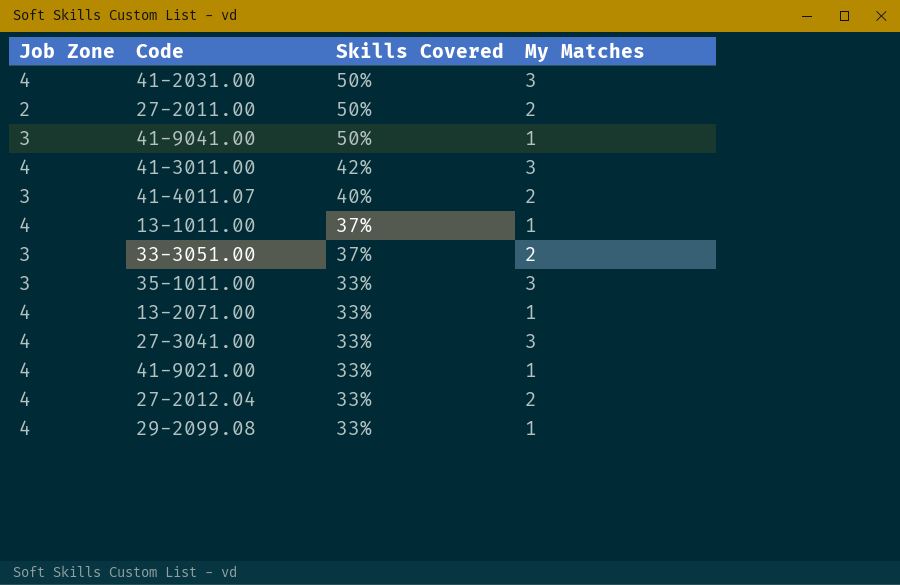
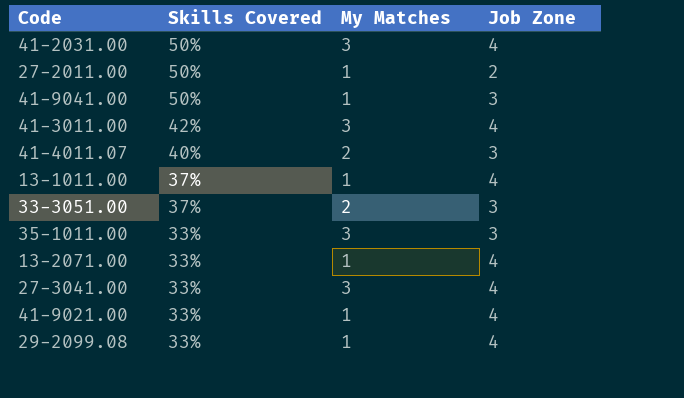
column Job Zone | position: 1 -> 4
row 27-2012.04: 4 | 33% | 2 -> none
27-2011.00 | My Matches: 2 -> 1

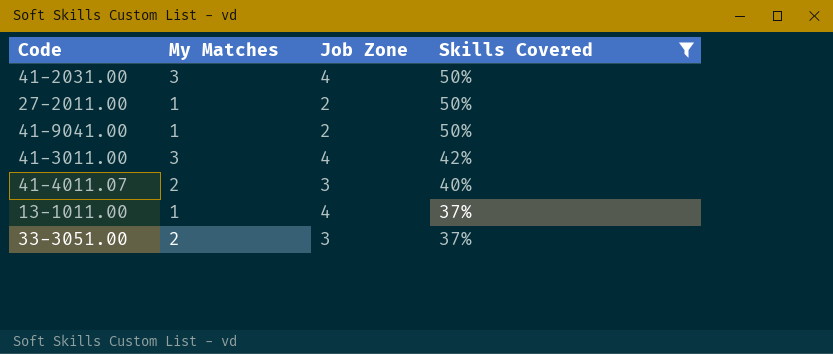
filter: none -> Skills Covered != 33%
column Skills Covered | position: 2 -> 4
41-9041.00 | Job Zone: 3 -> 2

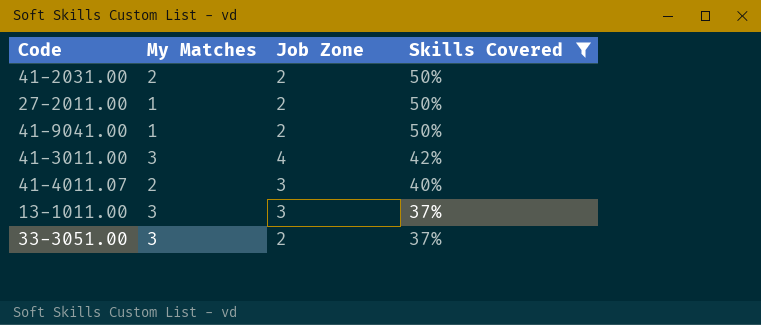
41-2031.00 | My Matches: 3 -> 2
41-2031.00 | Job Zone: 4 -> 2
13-1011.00 | My Matches: 1 -> 3
13-1011.00 | Job Zone: 4 -> 3
33-3051.00 | My Matches: 2 -> 3
33-3051.00 | Job Zone: 3 -> 2

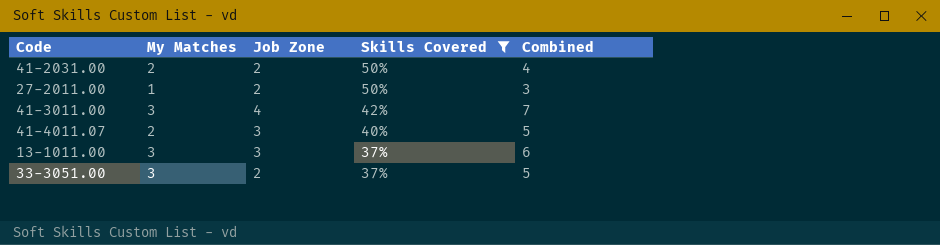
column Combined | formula: none -> [My Matches] + [Job Zone]
row 41-9041.00: 1 | 2 | 50% -> none

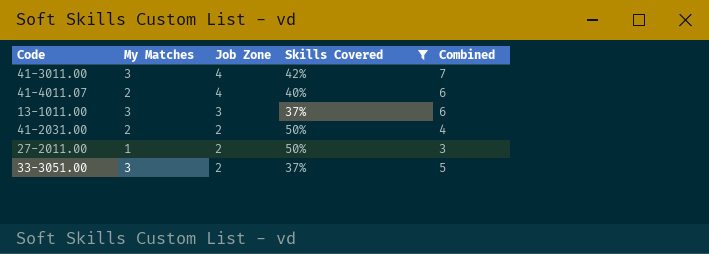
row order: Skills Covered descending -> Job Zone descending
41-4011.07 | Job Zone: 3 -> 4
41-4011.07 | Combined: 5 -> 6

